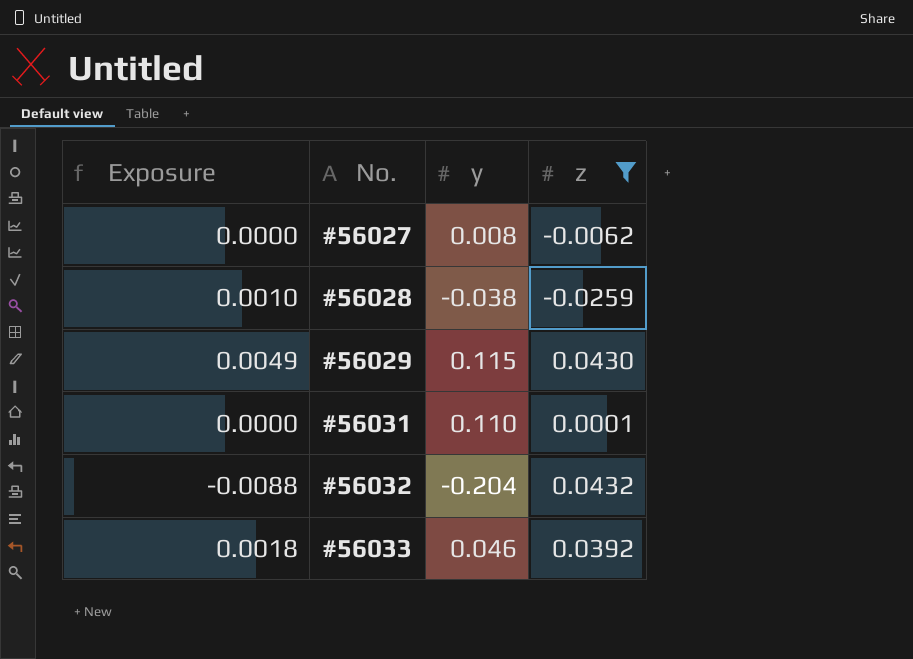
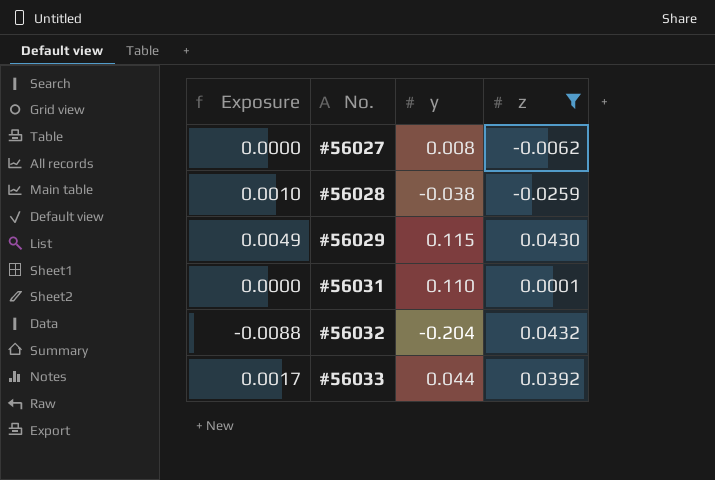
#56033 | Exposure: 0.0018 -> 0.0017
#56033 | y: 0.046 -> 0.044

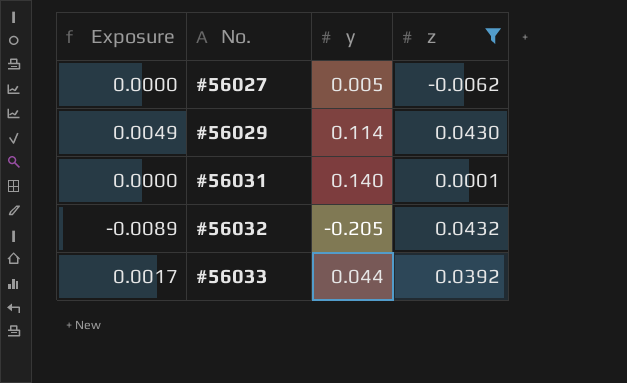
row #56028: 0.0010 | -0.038 | -0.0259 -> none
#56027 | y: 0.008 -> 0.005
#56029 | y: 0.115 -> 0.114
#56031 | y: 0.110 -> 0.140
#56032 | Exposure: -0.0088 -> -0.0089
#56032 | y: -0.204 -> -0.205

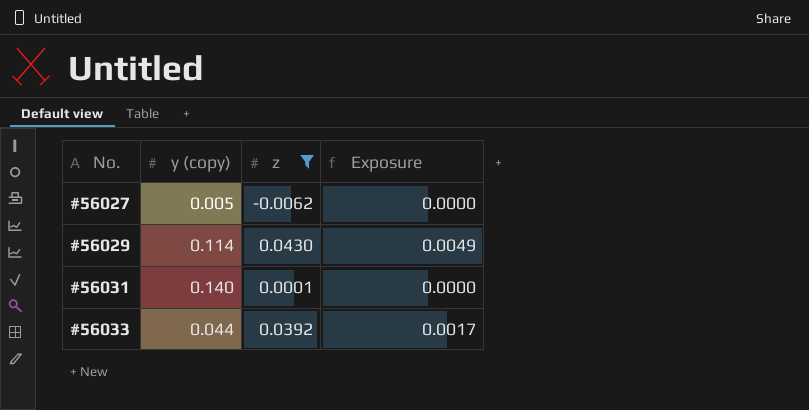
column name: y -> y (copy)
column Exposure | position: 1 -> 4
row #56032: -0.0089 | -0.205 | 0.0432 -> none

